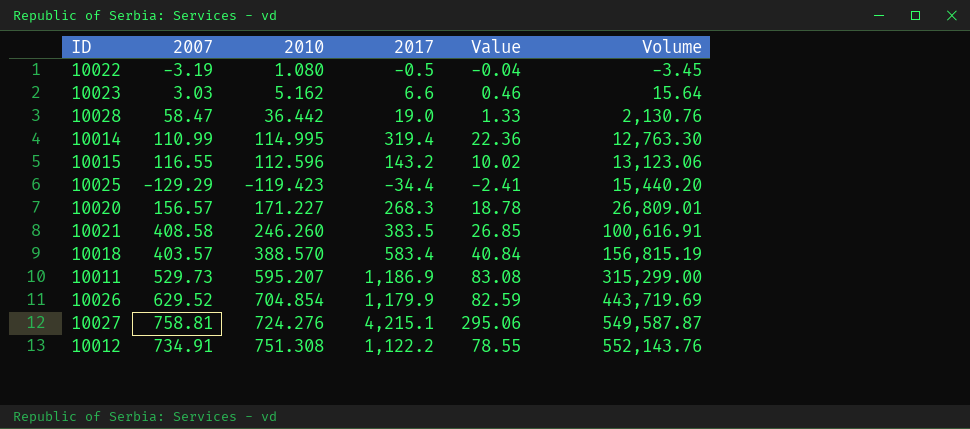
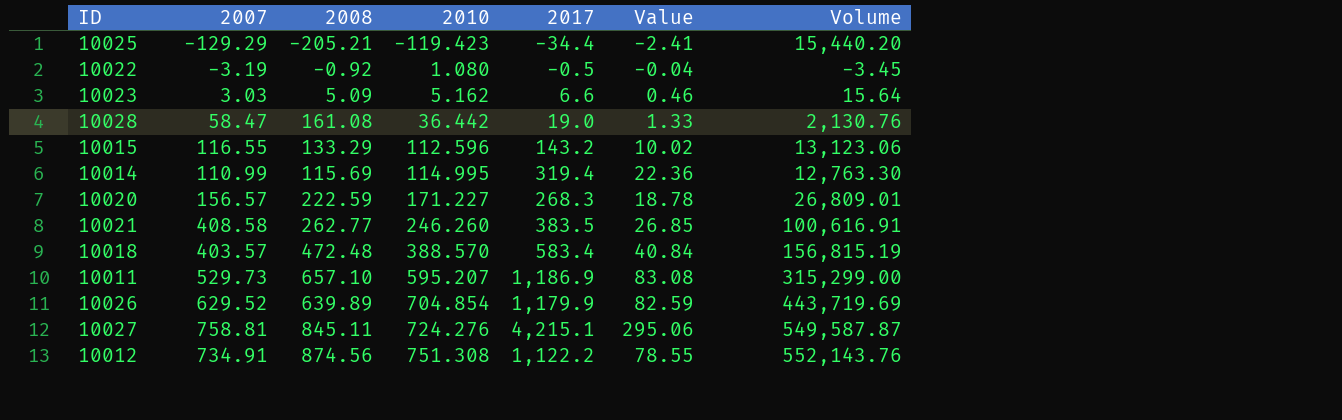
row order: Volume ascending -> 2010 ascending
column 2008 | position: none -> 3

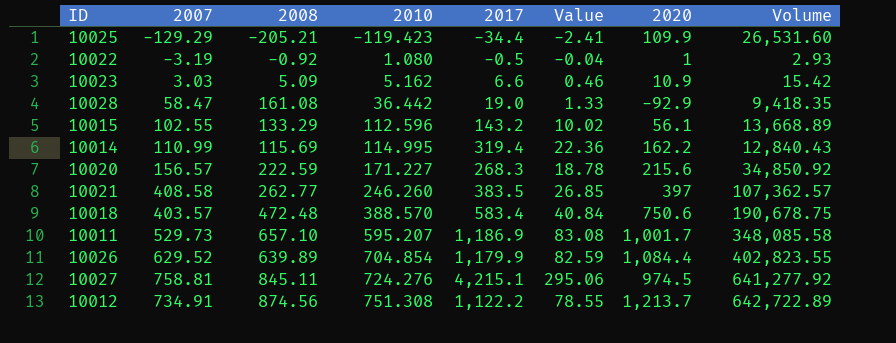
column 2020 | position: none -> 7
column Volume | formula: [2007] * [2010] -> [2007] * [2008]
10015 | 2007: 116.55 -> 102.55

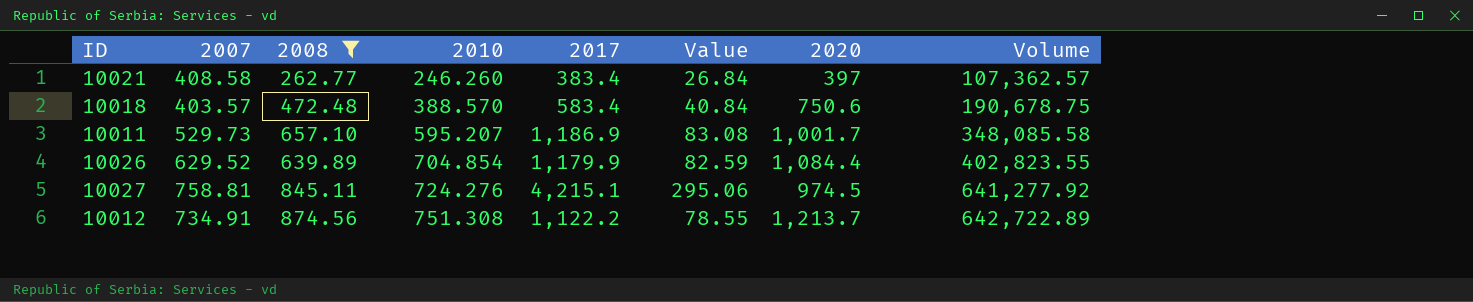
filter: none -> 2008 >= 262.77
10021 | 2017: 383.5 -> 383.4
10021 | Value: 26.85 -> 26.84

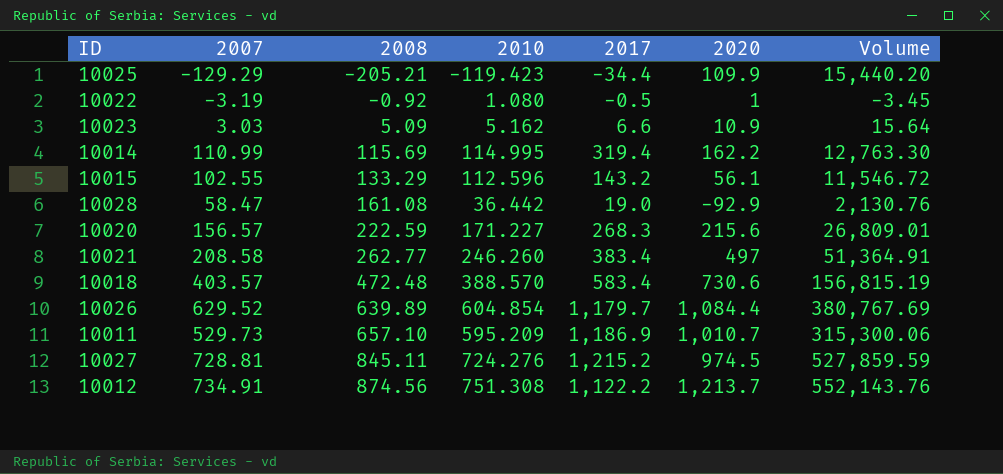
filter: 2008 >= 262.77 -> none
row order: 2010 ascending -> 2008 ascending
column Value | formula: [2017] * 0.07 -> none
column Volume | formula: [2007] * [2008] -> [2007] * [2010]
10021 | 2007: 408.58 -> 208.58
10021 | 2020: 397 -> 497
10018 | 2020: 750.6 -> 730.6
10026 | 2010: 704.854 -> 604.854
10026 | 2017: 1,179.9 -> 1,179.7
10011 | 2010: 595.207 -> 595.209
10011 | 2020: 1,001.7 -> 1,010.7
10027 | 2007: 758.81 -> 728.81
10027 | 2017: 4,215.1 -> 1,215.2

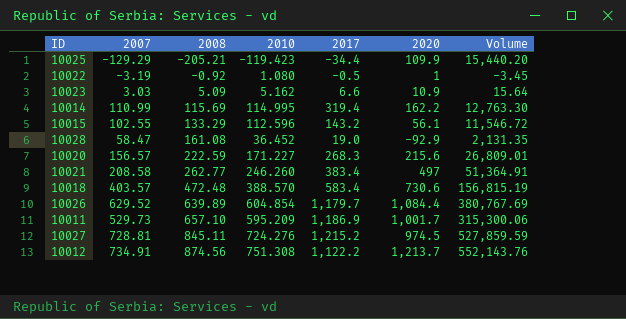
10028 | 2010: 36.442 -> 36.452
10028 | Volume: 2,130.76 -> 2,131.35
10011 | 2020: 1,010.7 -> 1,001.7

